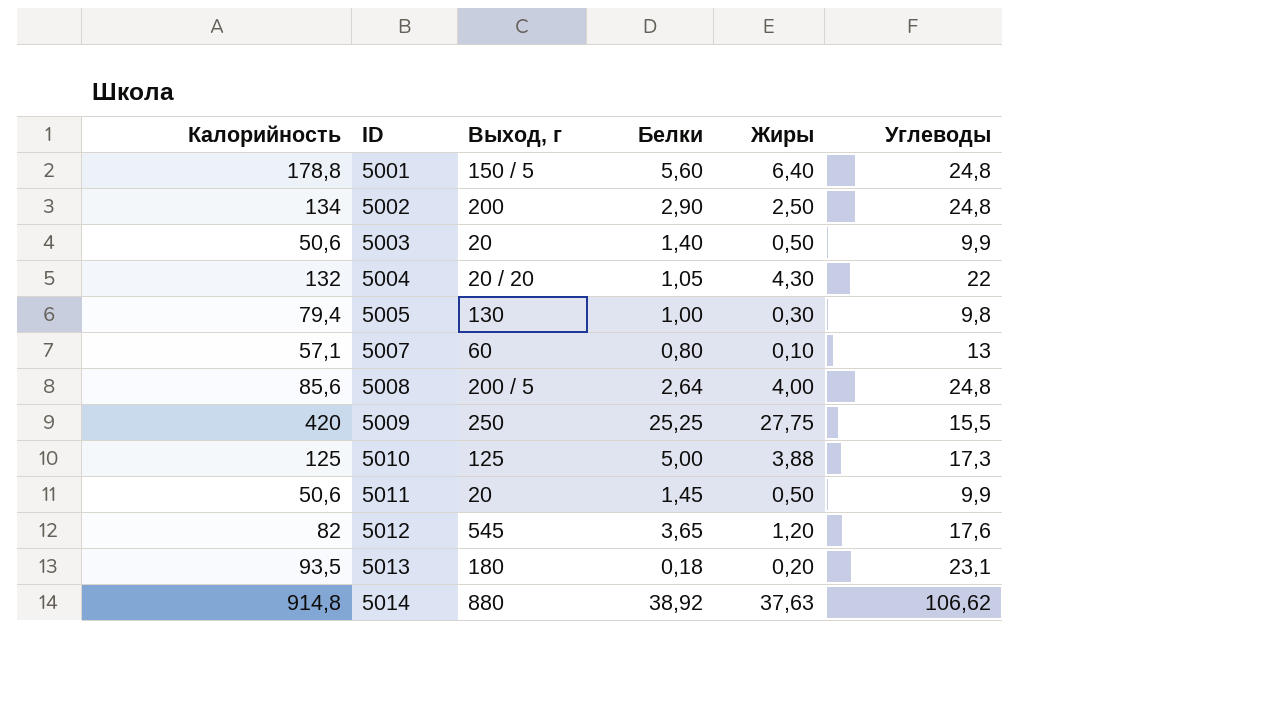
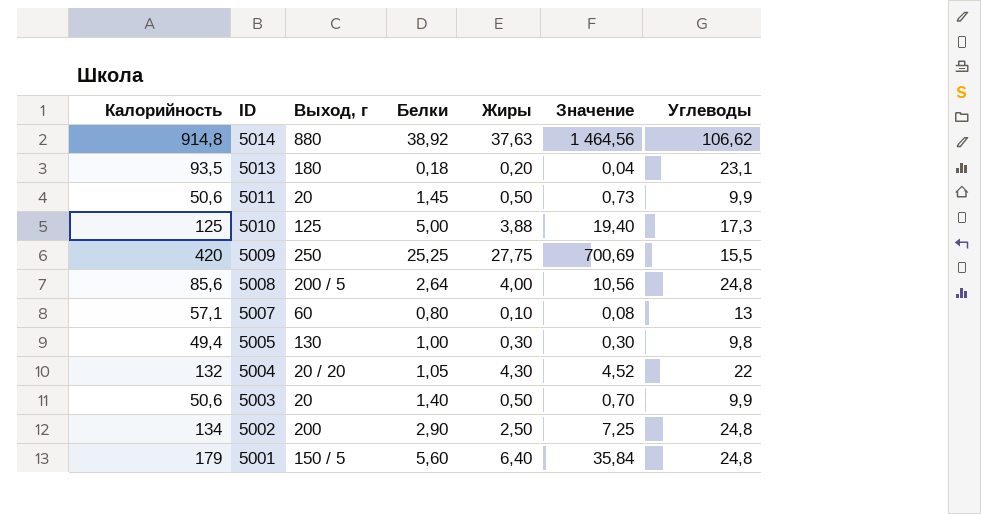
row order: ID ascending -> ID descending
column Значение | formula: none -> [Белки] * [Жиры]
row 5012: 82 | 545 | 3,65 | 1,20 | 17,6 -> none
5005 | Калорийность: 79,4 -> 49,4
5001 | Калорийность: 178,8 -> 179

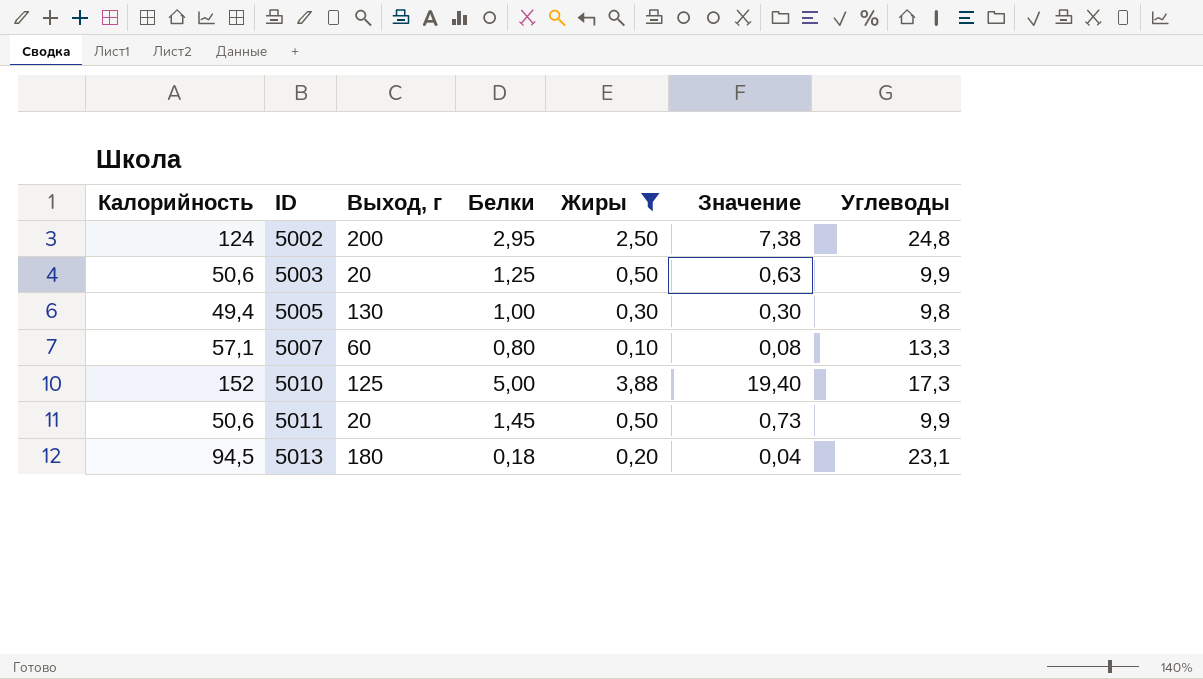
filter: none -> Жиры <= 3,88
row order: ID descending -> ID ascending
5002 | Калорийность: 134 -> 124
5002 | Белки: 2,90 -> 2,95
5002 | Значение: 7,25 -> 7,38
5003 | Белки: 1,40 -> 1,25
5003 | Значение: 0,70 -> 0,63
5007 | Углеводы: 13 -> 13,3
5010 | Калорийность: 125 -> 152
5013 | Калорийность: 93,5 -> 94,5

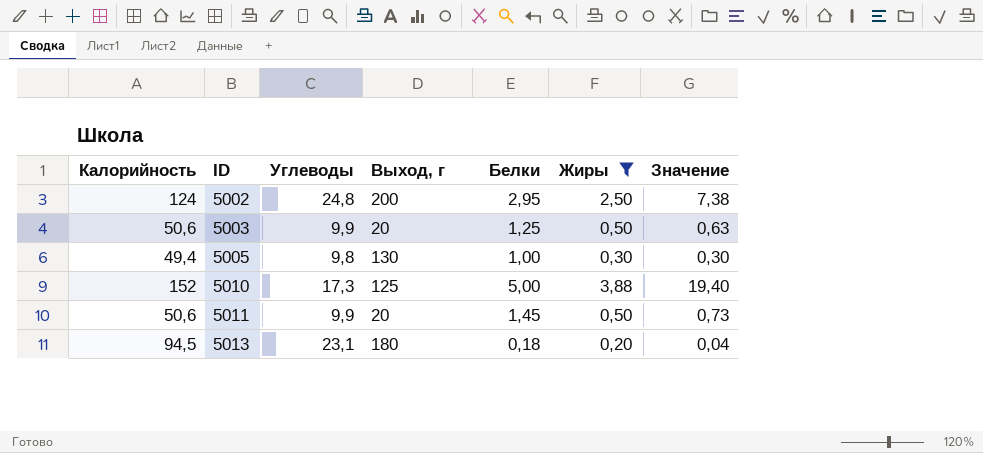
column Углеводы | position: 7 -> 3
row 5007: 57,1 | 60 | 0,80 | 0,10 | 0,08 | 13,3 -> none

